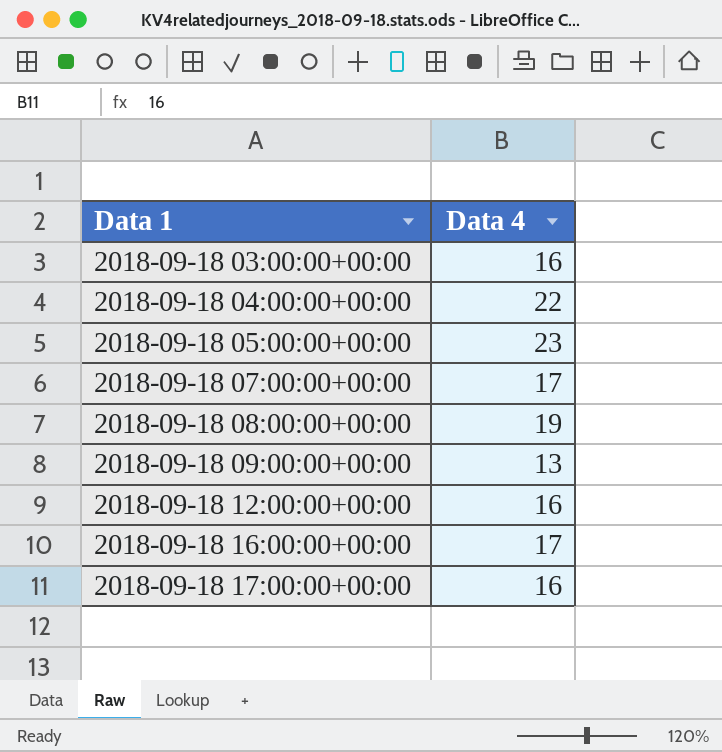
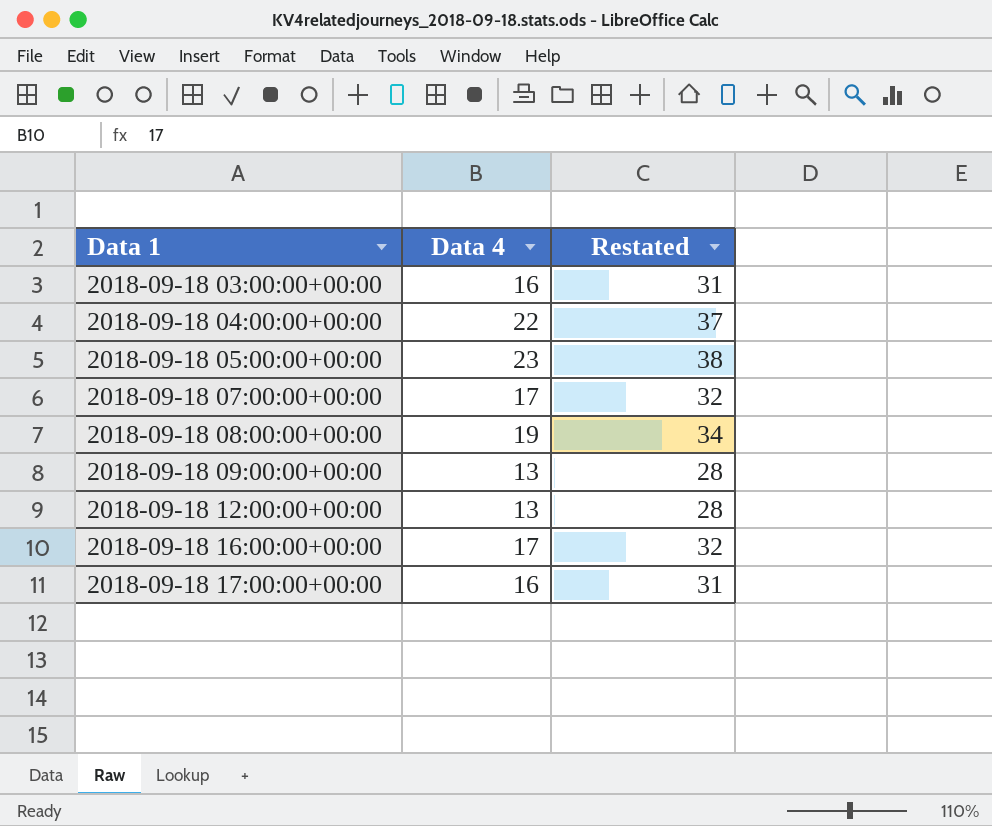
column Restated | formula: none -> [Data 4] + 15
2018-09-18 12:00:00+00:00 | Data 4: 16 -> 13

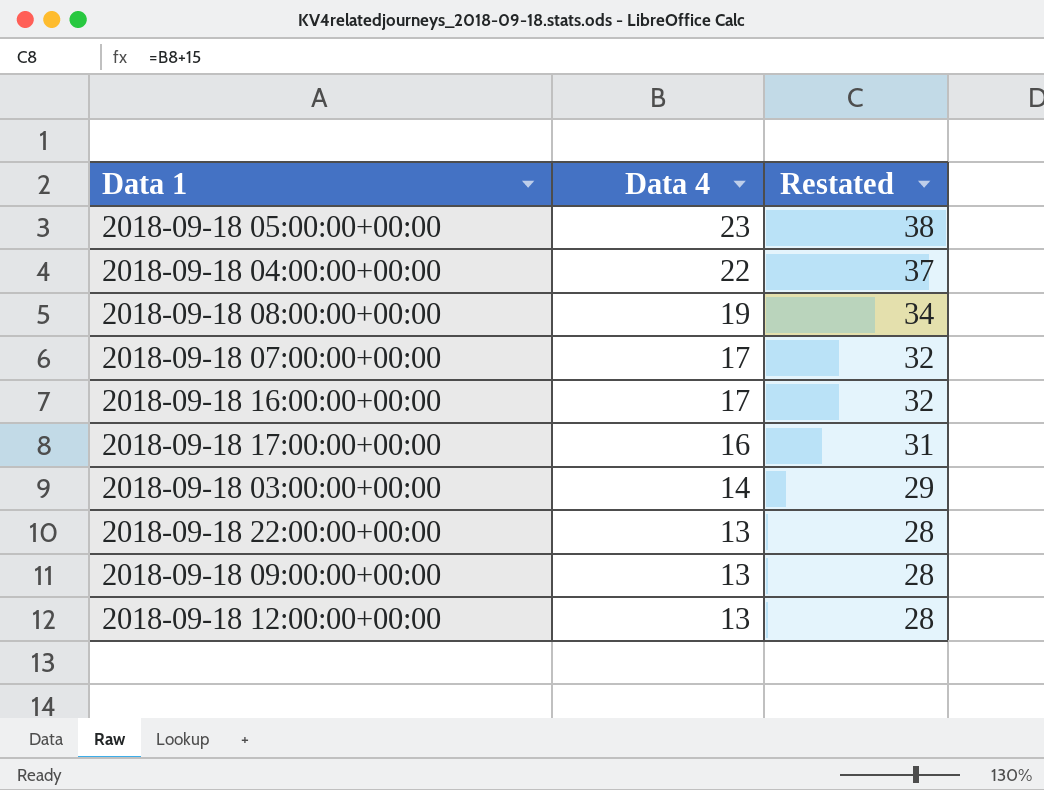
row order: Data 1 ascending -> Data 4 descending
2018-09-18 03:00:00+00:00 | Data 4: 16 -> 14
2018-09-18 03:00:00+00:00 | Restated: 31 -> 29
row 2018-09-18 22:00:00+00:00: none -> 13 | 28

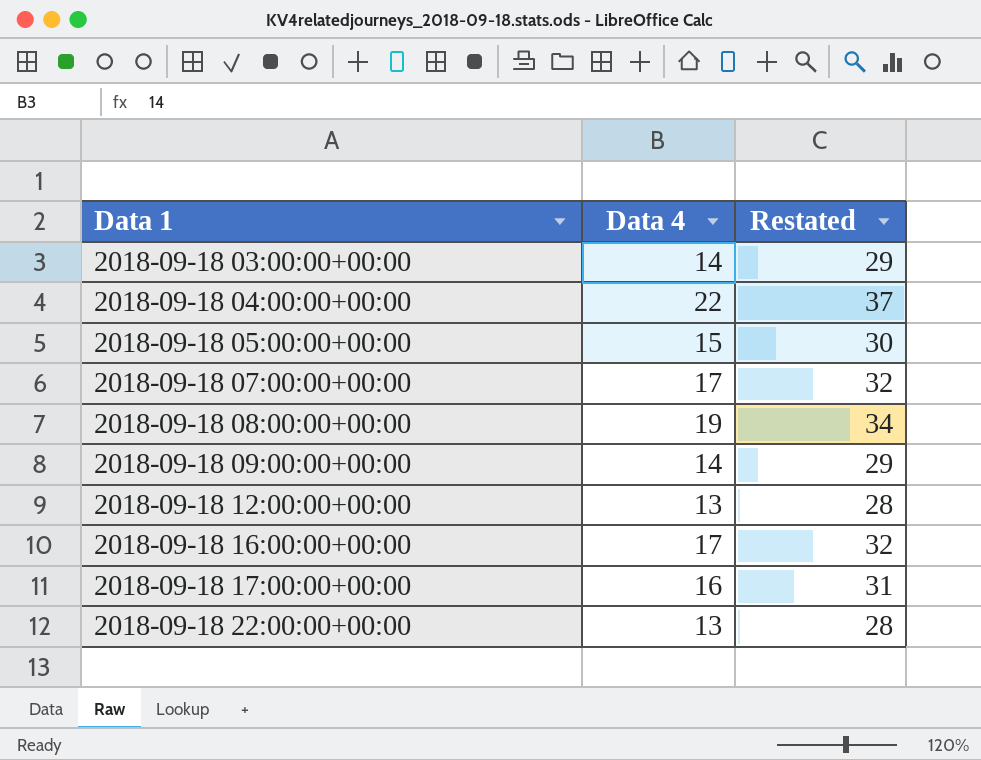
row order: Data 4 descending -> Data 1 ascending
2018-09-18 05:00:00+00:00 | Data 4: 23 -> 15
2018-09-18 05:00:00+00:00 | Restated: 38 -> 30
2018-09-18 09:00:00+00:00 | Data 4: 13 -> 14
2018-09-18 09:00:00+00:00 | Restated: 28 -> 29

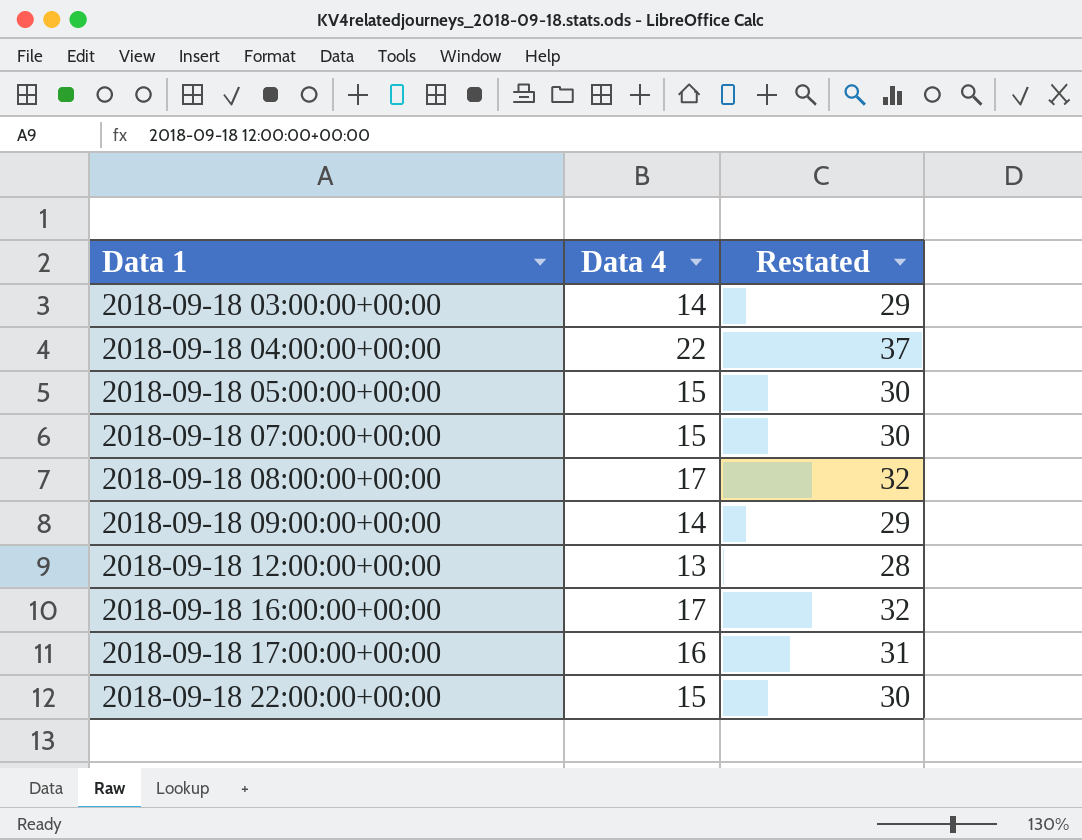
2018-09-18 07:00:00+00:00 | Data 4: 17 -> 15
2018-09-18 07:00:00+00:00 | Restated: 32 -> 30
2018-09-18 08:00:00+00:00 | Data 4: 19 -> 17
2018-09-18 08:00:00+00:00 | Restated: 34 -> 32
2018-09-18 22:00:00+00:00 | Data 4: 13 -> 15
2018-09-18 22:00:00+00:00 | Restated: 28 -> 30

